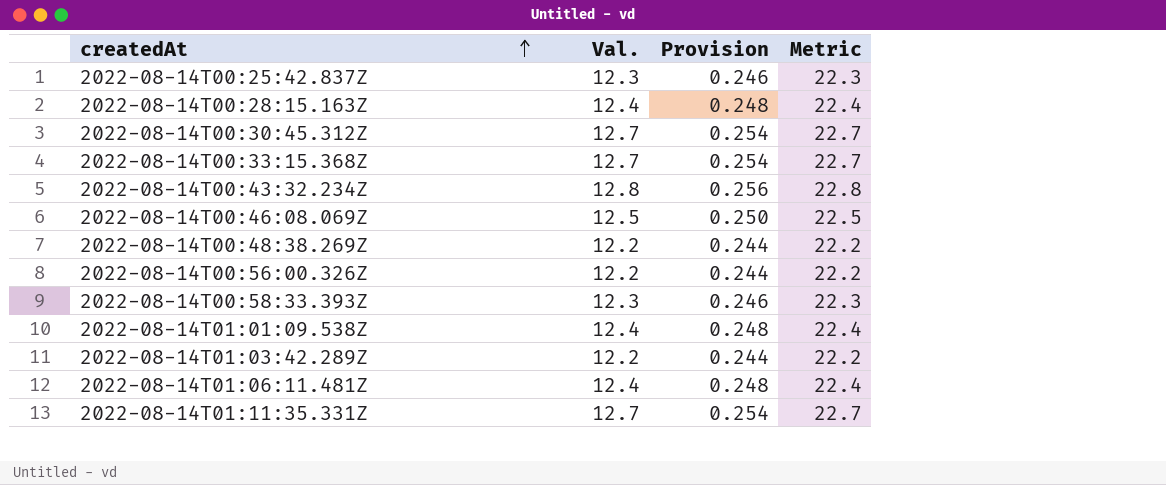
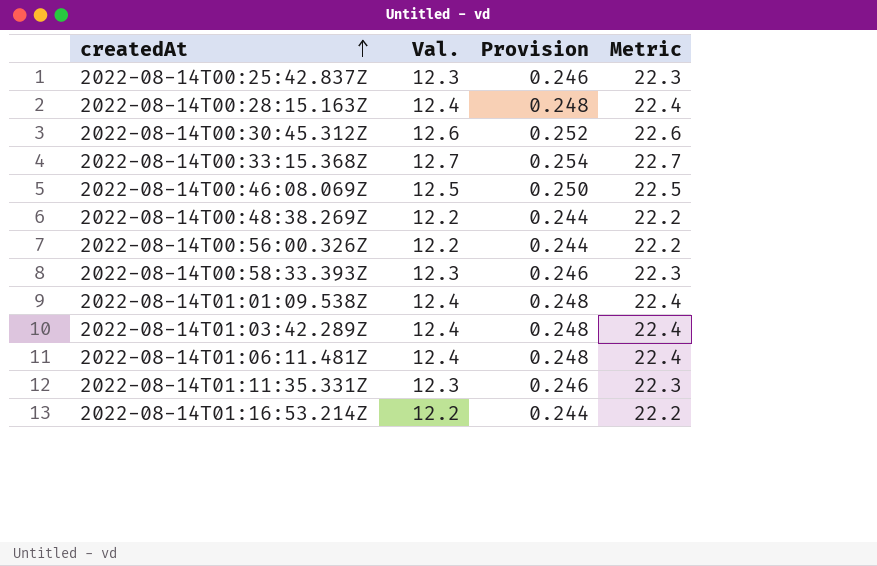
row 2022-08-14T00:43:32.234Z: 12.8 | 0.256 | 22.8 -> none
2022-08-14T00:30:45.312Z | Val.: 12.7 -> 12.6
2022-08-14T00:30:45.312Z | Provision: 0.254 -> 0.252
2022-08-14T00:30:45.312Z | Metric: 22.7 -> 22.6
2022-08-14T01:03:42.289Z | Val.: 12.2 -> 12.4
2022-08-14T01:03:42.289Z | Provision: 0.244 -> 0.248
2022-08-14T01:03:42.289Z | Metric: 22.2 -> 22.4
2022-08-14T01:11:35.331Z | Val.: 12.7 -> 12.3
2022-08-14T01:11:35.331Z | Provision: 0.254 -> 0.246
2022-08-14T01:11:35.331Z | Metric: 22.7 -> 22.3
row 2022-08-14T01:16:53.214Z: none -> 12.2 | 0.244 | 22.2

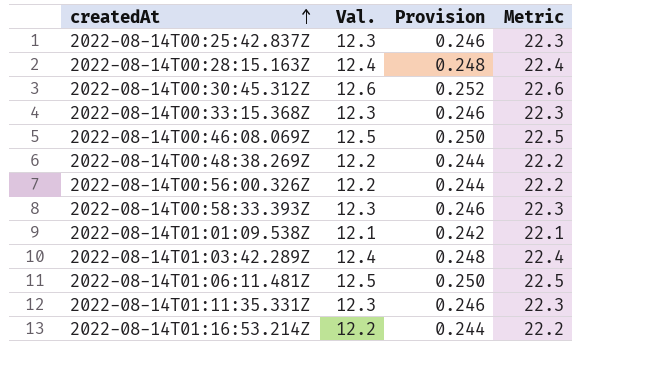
2022-08-14T00:33:15.368Z | Val.: 12.7 -> 12.3
2022-08-14T00:33:15.368Z | Provision: 0.254 -> 0.246
2022-08-14T00:33:15.368Z | Metric: 22.7 -> 22.3
2022-08-14T01:01:09.538Z | Val.: 12.4 -> 12.1
2022-08-14T01:01:09.538Z | Provision: 0.248 -> 0.242
2022-08-14T01:01:09.538Z | Metric: 22.4 -> 22.1
2022-08-14T01:06:11.481Z | Val.: 12.4 -> 12.5
2022-08-14T01:06:11.481Z | Provision: 0.248 -> 0.250
2022-08-14T01:06:11.481Z | Metric: 22.4 -> 22.5

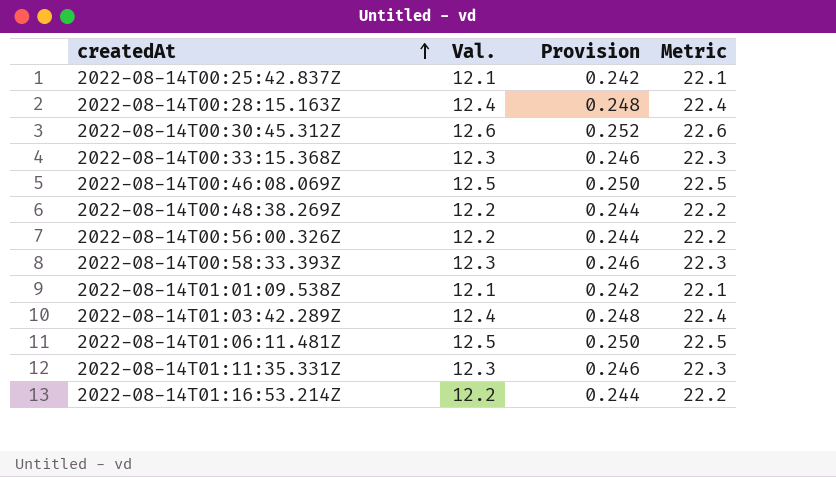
2022-08-14T00:25:42.837Z | Val.: 12.3 -> 12.1
2022-08-14T00:25:42.837Z | Provision: 0.246 -> 0.242
2022-08-14T00:25:42.837Z | Metric: 22.3 -> 22.1

